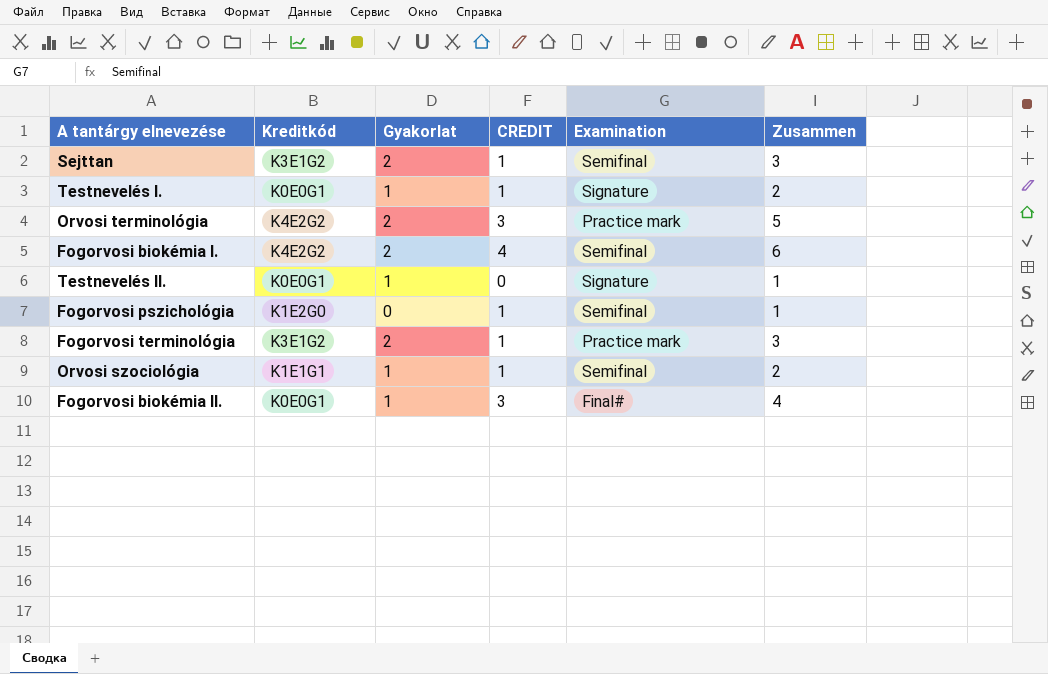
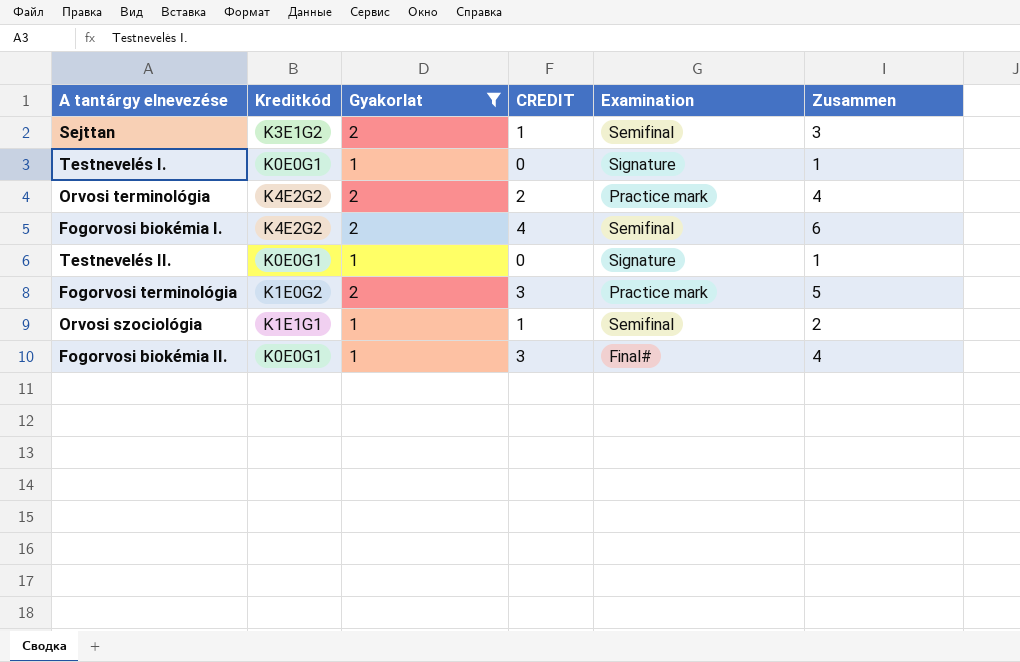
filter: none -> Gyakorlat != 0
Testnevelés I. | CREDIT: 1 -> 0
Testnevelés I. | Zusammen: 2 -> 1
Orvosi terminológia | CREDIT: 3 -> 2
Orvosi terminológia | Zusammen: 5 -> 4
Fogorvosi terminológia | Kreditkód: K3E1G2 -> K1E0G2
Fogorvosi terminológia | CREDIT: 1 -> 3
Fogorvosi terminológia | Zusammen: 3 -> 5

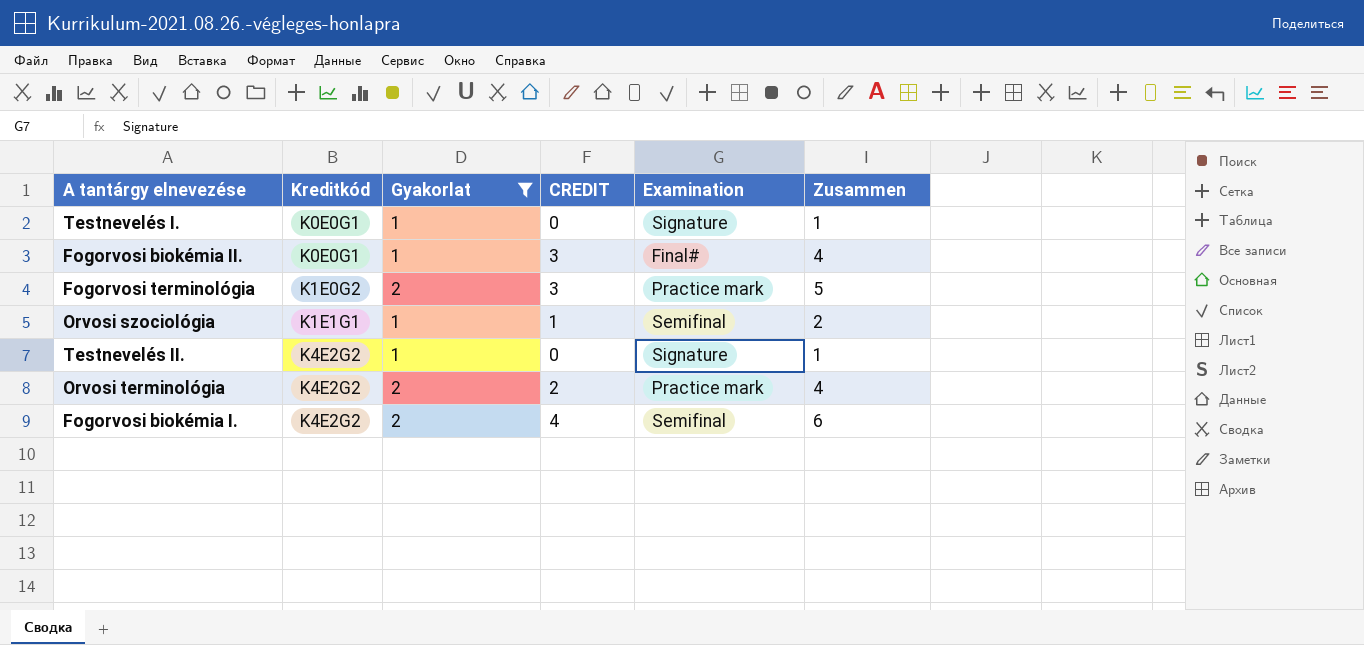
row order: none -> Kreditkód ascending
row Sejttan: K3E1G2 | 2 | 1 | Semifinal | 3 -> none
Testnevelés II. | Kreditkód: K0E0G1 -> K4E2G2

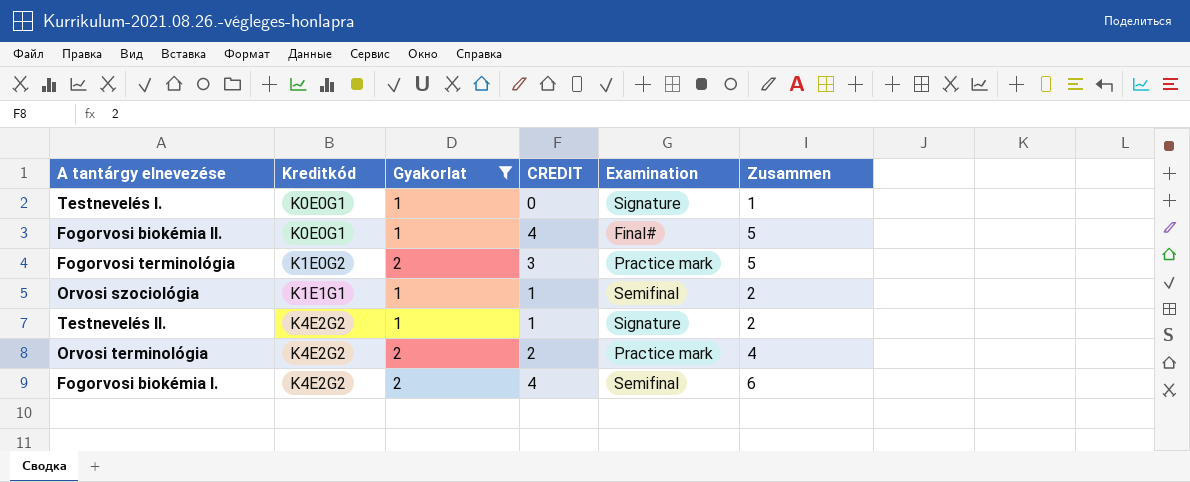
Fogorvosi biokémia II. | CREDIT: 3 -> 4
Fogorvosi biokémia II. | Zusammen: 4 -> 5
Testnevelés II. | CREDIT: 0 -> 1
Testnevelés II. | Zusammen: 1 -> 2

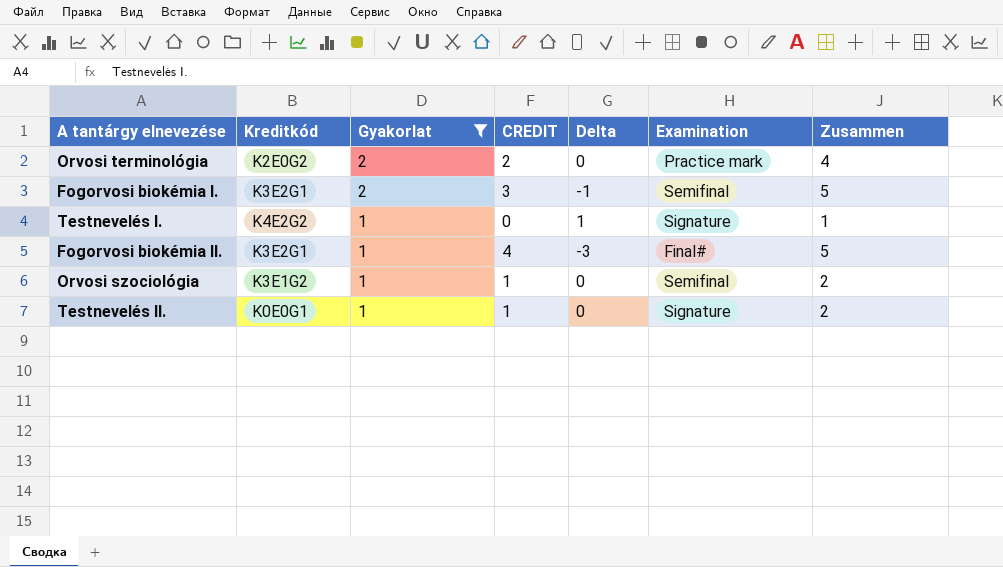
row order: Kreditkód ascending -> Gyakorlat descending
column Delta | formula: none -> [Gyakorlat] - [CREDIT]
row Fogorvosi terminológia: K1E0G2 | 2 | 3 | Practice mark | 5 -> none
Orvosi terminológia | Kreditkód: K4E2G2 -> K2E0G2
Fogorvosi biokémia I. | Kreditkód: K4E2G2 -> K3E2G1
Fogorvosi biokémia I. | CREDIT: 4 -> 3
Fogorvosi biokémia I. | Zusammen: 6 -> 5
Testnevelés I. | Kreditkód: K0E0G1 -> K4E2G2
Fogorvosi biokémia II. | Kreditkód: K0E0G1 -> K3E2G1
Orvosi szociológia | Kreditkód: K1E1G1 -> K3E1G2
Testnevelés II. | Kreditkód: K4E2G2 -> K0E0G1

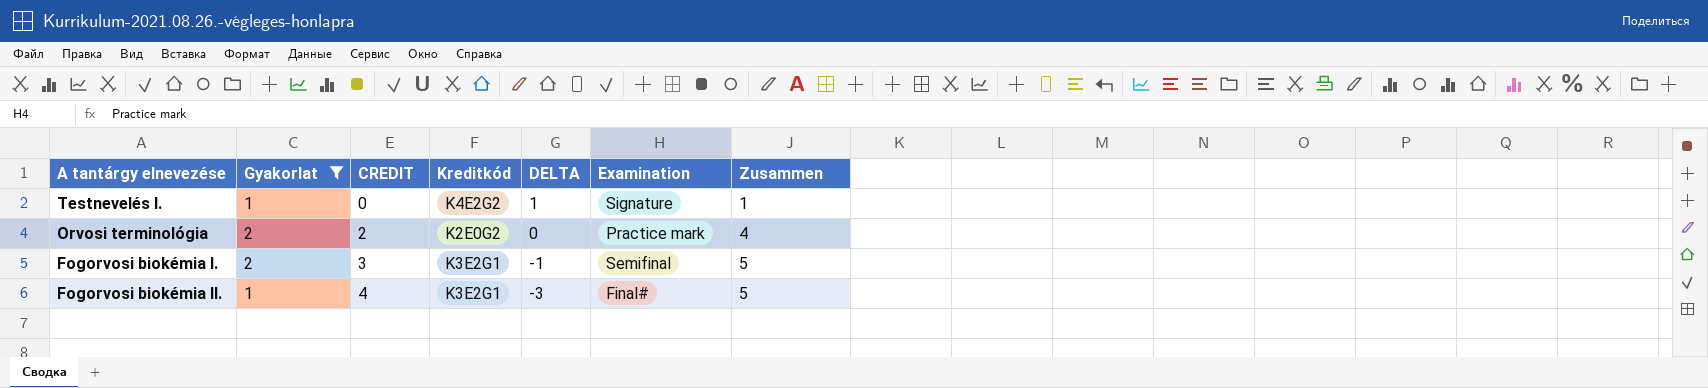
row order: Gyakorlat descending -> CREDIT ascending
column Kreditkód | position: 2 -> 4
column name: Delta -> DELTA
row Orvosi szociológia: K3E1G2 | 1 | 1 | 0 | Semifinal | 2 -> none
row Testnevelés II.: K0E0G1 | 1 | 1 | 0 | Signature | 2 -> none

